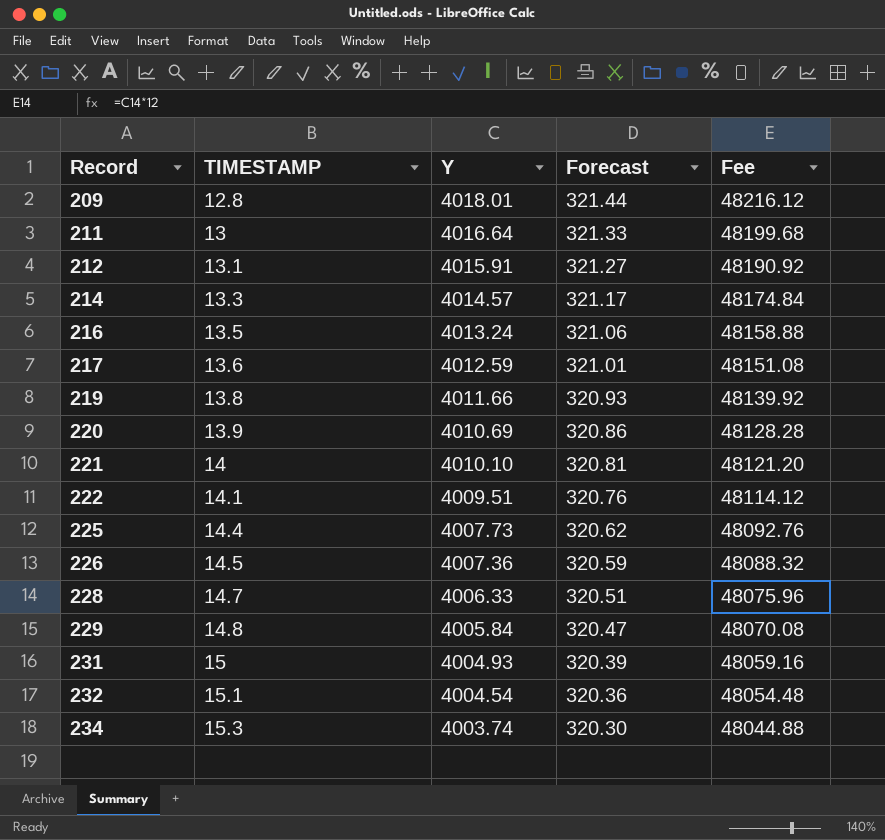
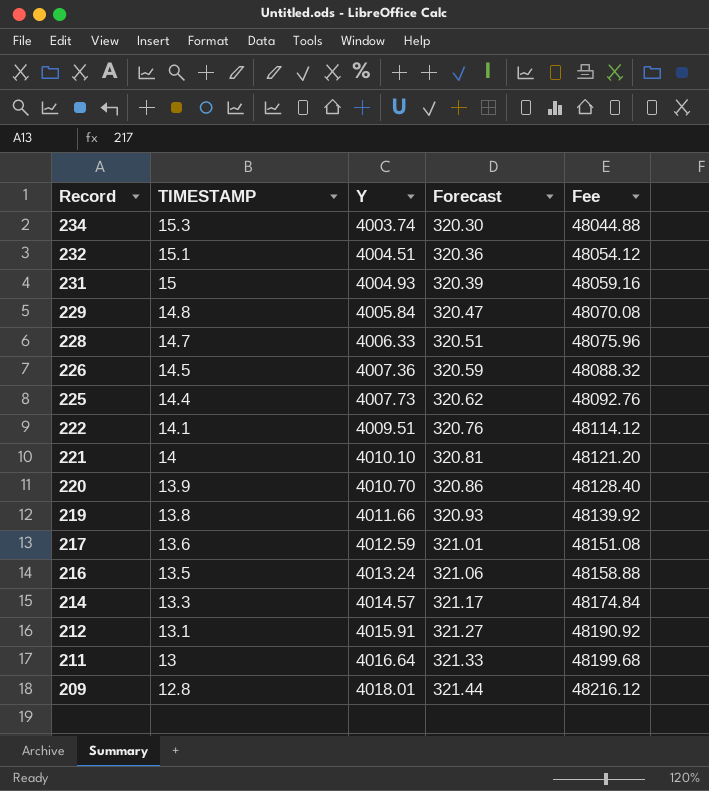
row order: Record ascending -> Record descending
232 | Y: 4004.54 -> 4004.51
232 | Fee: 48054.48 -> 48054.12
220 | Y: 4010.69 -> 4010.70
220 | Fee: 48128.28 -> 48128.40

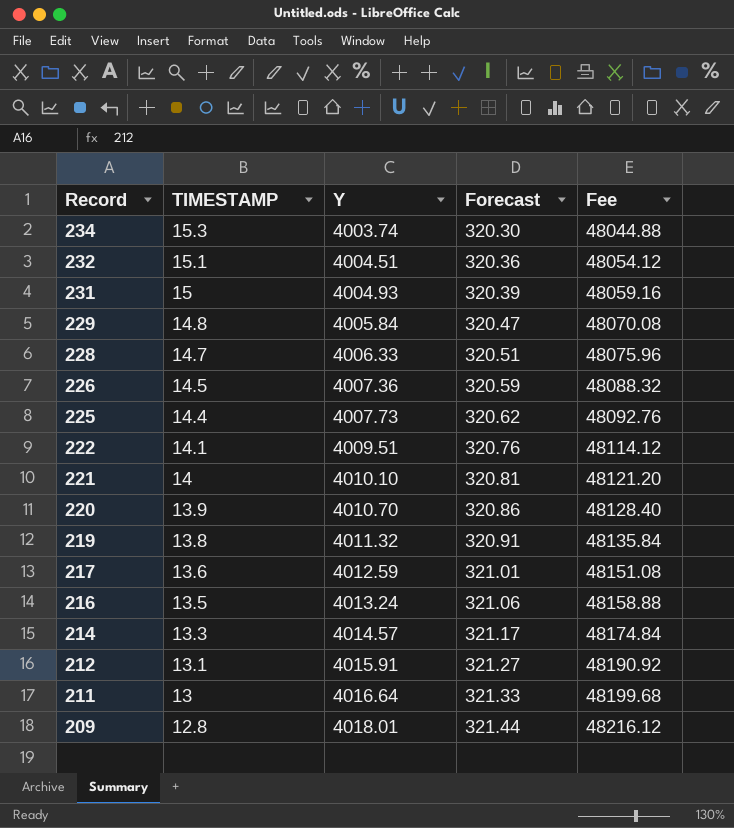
219 | Y: 4011.66 -> 4011.32
219 | Forecast: 320.93 -> 320.91
219 | Fee: 48139.92 -> 48135.84

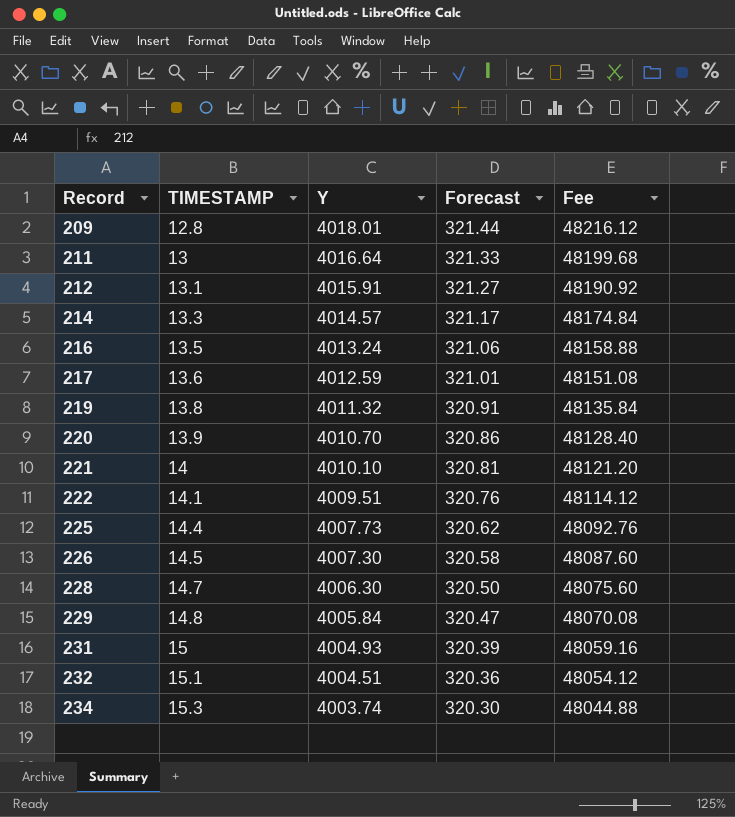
row order: Record descending -> Record ascending
226 | Y: 4007.36 -> 4007.30
226 | Forecast: 320.59 -> 320.58
226 | Fee: 48088.32 -> 48087.60
228 | Y: 4006.33 -> 4006.30
228 | Forecast: 320.51 -> 320.50
228 | Fee: 48075.96 -> 48075.60

